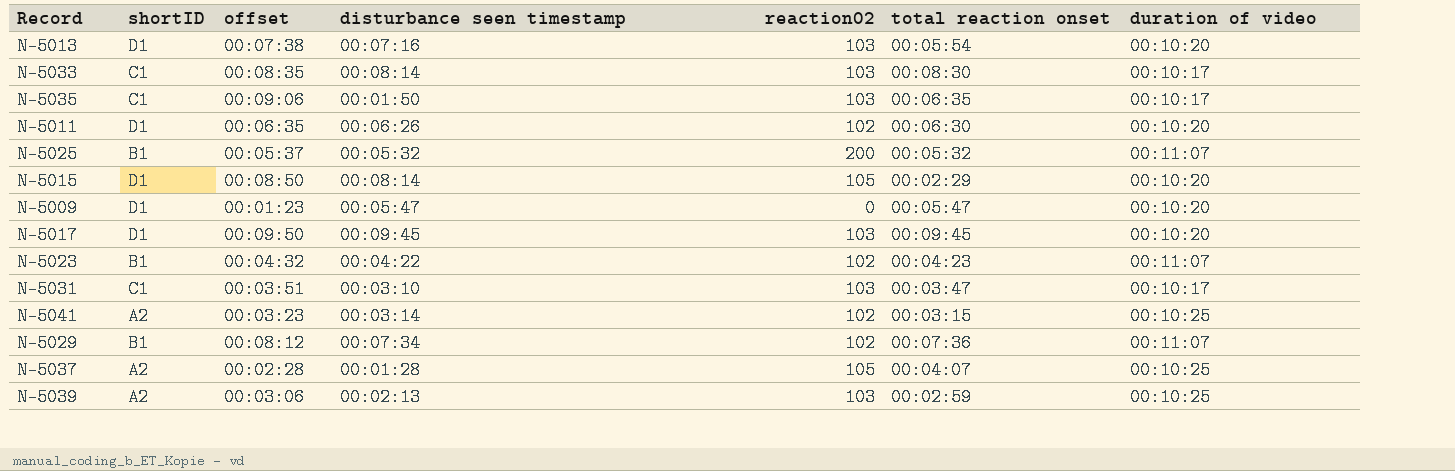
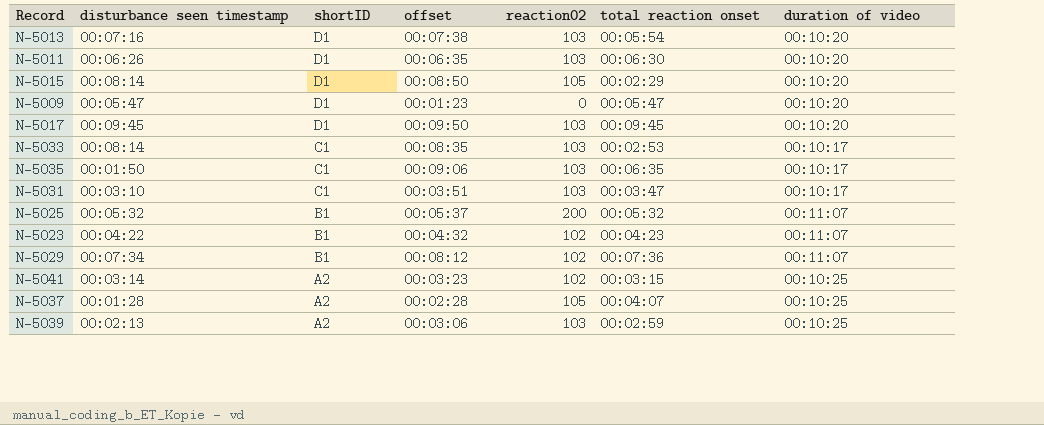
row order: none -> shortID descending
column disturbance seen timestamp | position: 4 -> 2
N-5011 | reaction02: 102 -> 103
N-5033 | total reaction onset: 00:08:30 -> 00:02:53

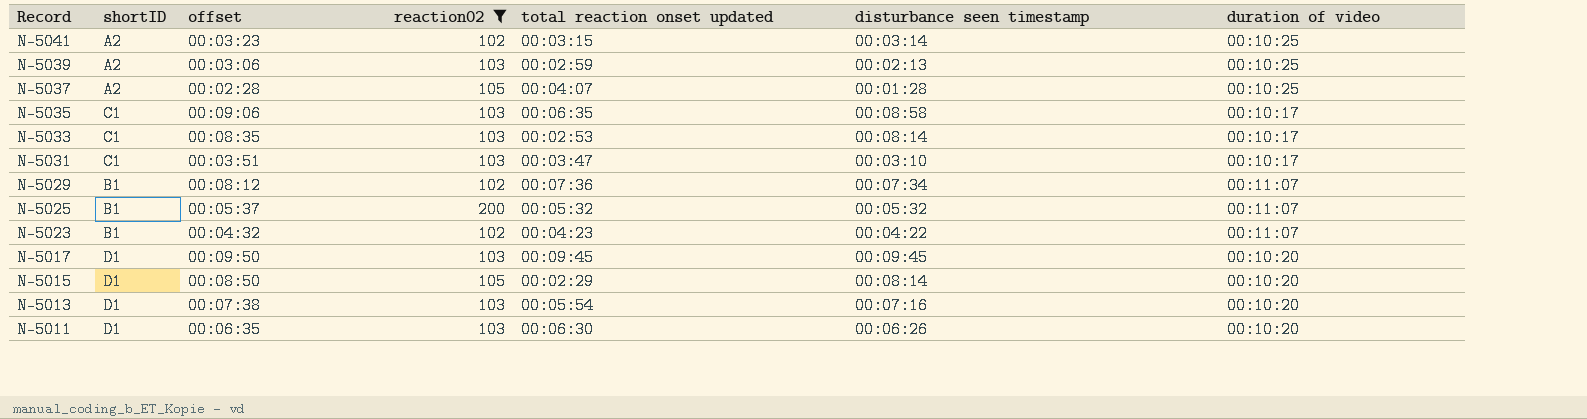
filter: none -> reaction02 != 0
row order: shortID descending -> Record descending
column name: total reaction onset -> total reaction onset updated
column disturbance seen timestamp | position: 2 -> 6
N-5035 | disturbance seen timestamp: 00:01:50 -> 00:08:58

